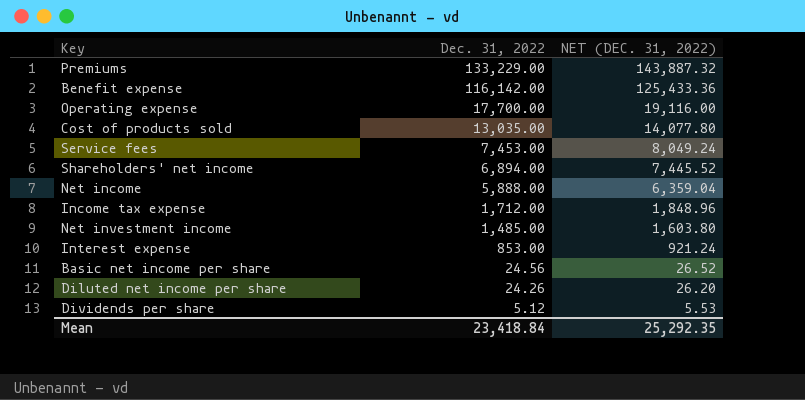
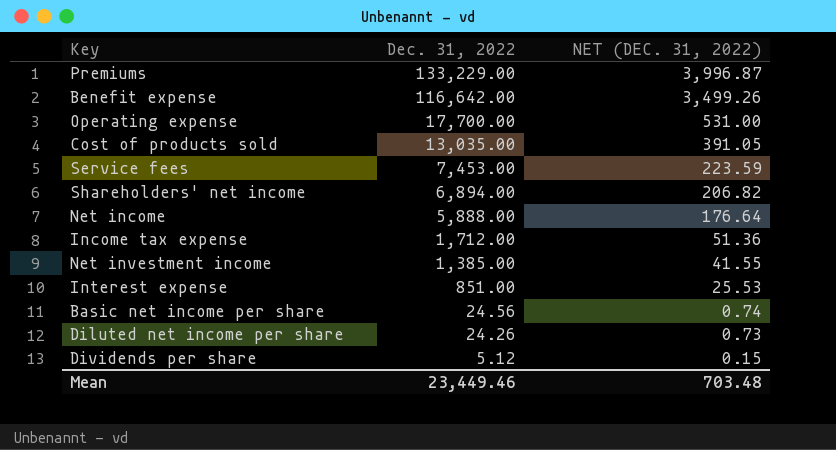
column NET (DEC. 31, 2022) | formula: [Dec. 31, 2022] * 1.08 -> [Dec. 31, 2022] * 0.03
Benefit expense | Dec. 31, 2022: 116,142.00 -> 116,642.00
Net investment income | Dec. 31, 2022: 1,485.00 -> 1,385.00
Interest expense | Dec. 31, 2022: 853.00 -> 851.00
Mean | Dec. 31, 2022: 23,418.84 -> 23,449.46
Mean | NET (DEC. 31, 2022): 25,292.35 -> 703.48

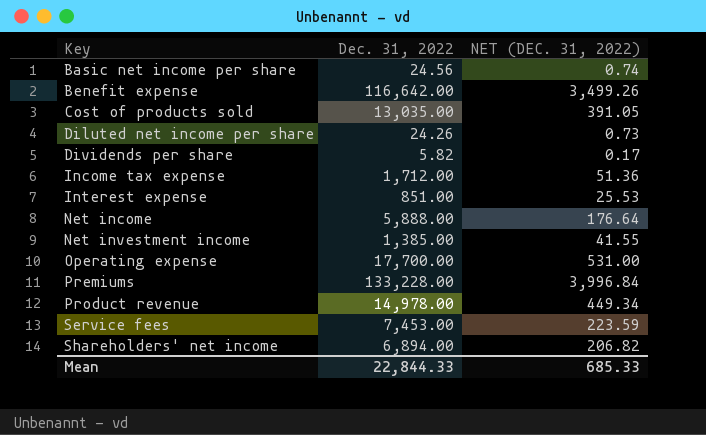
row order: Dec. 31, 2022 descending -> Key ascending
Dividends per share | Dec. 31, 2022: 5.12 -> 5.82
Dividends per share | NET (DEC. 31, 2022): 0.15 -> 0.17
Premiums | Dec. 31, 2022: 133,229.00 -> 133,228.00
Premiums | NET (DEC. 31, 2022): 3,996.87 -> 3,996.84
row Product revenue: none -> 14,978.00 | 449.34
Mean | Dec. 31, 2022: 23,449.46 -> 22,844.33
Mean | NET (DEC. 31, 2022): 703.48 -> 685.33

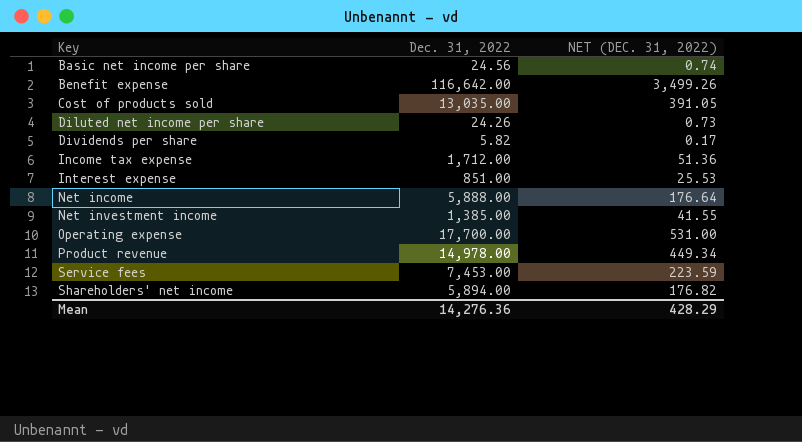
row Premiums: 133,228.00 | 3,996.84 -> none
Shareholders' net income | Dec. 31, 2022: 6,894.00 -> 5,894.00
Shareholders' net income | NET (DEC. 31, 2022): 206.82 -> 176.82
Mean | Dec. 31, 2022: 22,844.33 -> 14,276.36
Mean | NET (DEC. 31, 2022): 685.33 -> 428.29

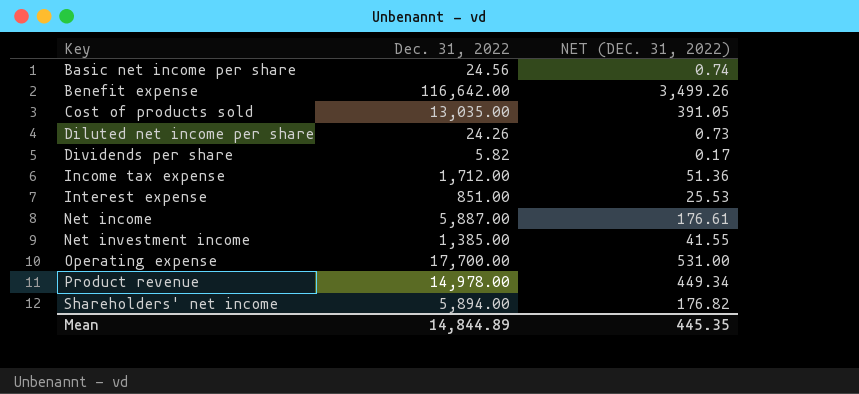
row Service fees: 7,453.00 | 223.59 -> none
Net income | Dec. 31, 2022: 5,888.00 -> 5,887.00
Net income | NET (DEC. 31, 2022): 176.64 -> 176.61
Mean | Dec. 31, 2022: 14,276.36 -> 14,844.89
Mean | NET (DEC. 31, 2022): 428.29 -> 445.35

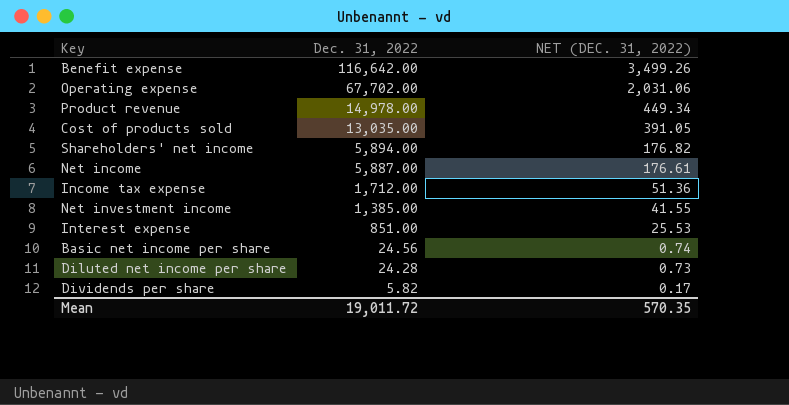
row order: Key ascending -> Dec. 31, 2022 descending
Operating expense | Dec. 31, 2022: 17,700.00 -> 67,702.00
Operating expense | NET (DEC. 31, 2022): 531.00 -> 2,031.06
Diluted net income per share | Dec. 31, 2022: 24.26 -> 24.28
Mean | Dec. 31, 2022: 14,844.89 -> 19,011.72
Mean | NET (DEC. 31, 2022): 445.35 -> 570.35

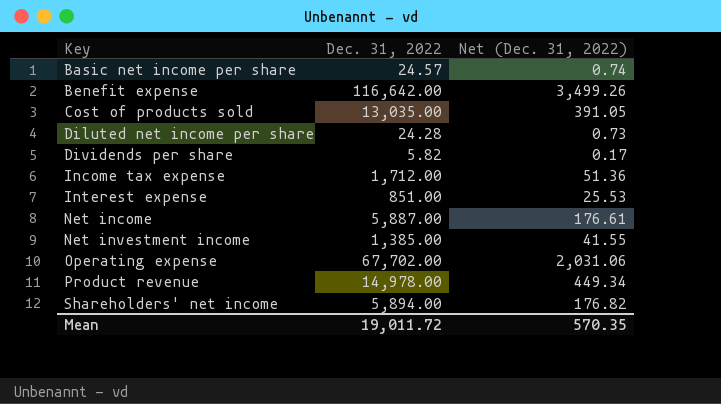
row order: Dec. 31, 2022 descending -> Key ascending
column name: NET (DEC. 31, 2022) -> Net (Dec. 31, 2022)
Basic net income per share | Dec. 31, 2022: 24.56 -> 24.57

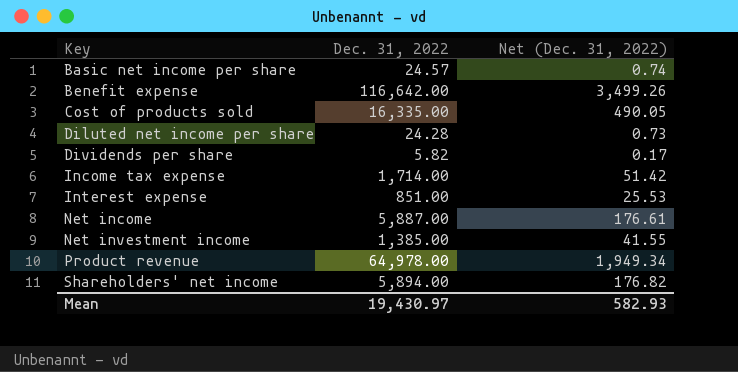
row Operating expense: 67,702.00 | 2,031.06 -> none
Cost of products sold | Dec. 31, 2022: 13,035.00 -> 16,335.00
Cost of products sold | Net (Dec. 31, 2022): 391.05 -> 490.05
Income tax expense | Dec. 31, 2022: 1,712.00 -> 1,714.00
Income tax expense | Net (Dec. 31, 2022): 51.36 -> 51.42
Product revenue | Dec. 31, 2022: 14,978.00 -> 64,978.00
Product revenue | Net (Dec. 31, 2022): 449.34 -> 1,949.34
Mean | Dec. 31, 2022: 19,011.72 -> 19,430.97
Mean | Net (Dec. 31, 2022): 570.35 -> 582.93

